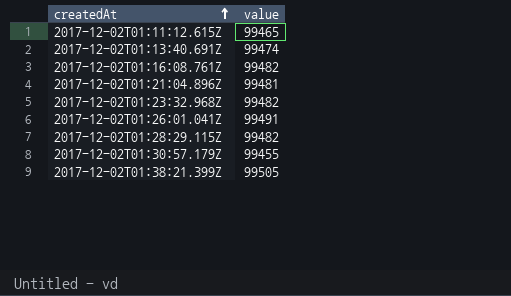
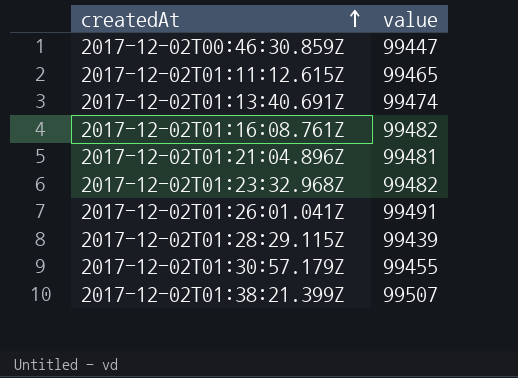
row 2017-12-02T00:46:30.859Z: none -> 99447
2017-12-02T01:28:29.115Z | value: 99482 -> 99439
2017-12-02T01:38:21.399Z | value: 99505 -> 99507

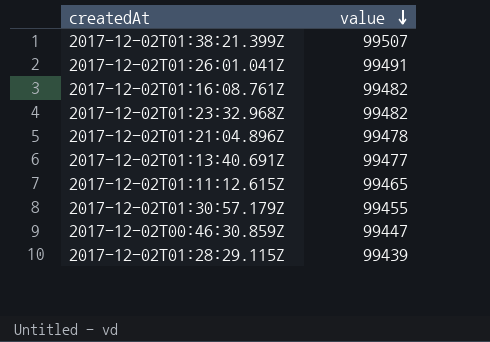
row order: createdAt ascending -> value descending
2017-12-02T01:21:04.896Z | value: 99481 -> 99478
2017-12-02T01:13:40.691Z | value: 99474 -> 99477

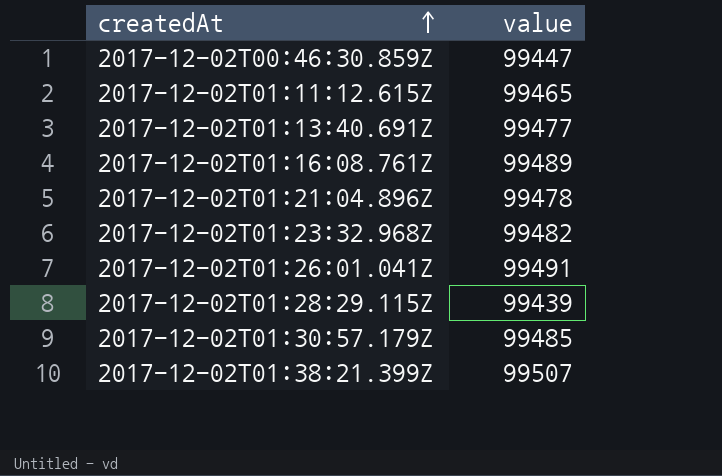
row order: value descending -> createdAt ascending
2017-12-02T01:16:08.761Z | value: 99482 -> 99489
2017-12-02T01:30:57.179Z | value: 99455 -> 99485

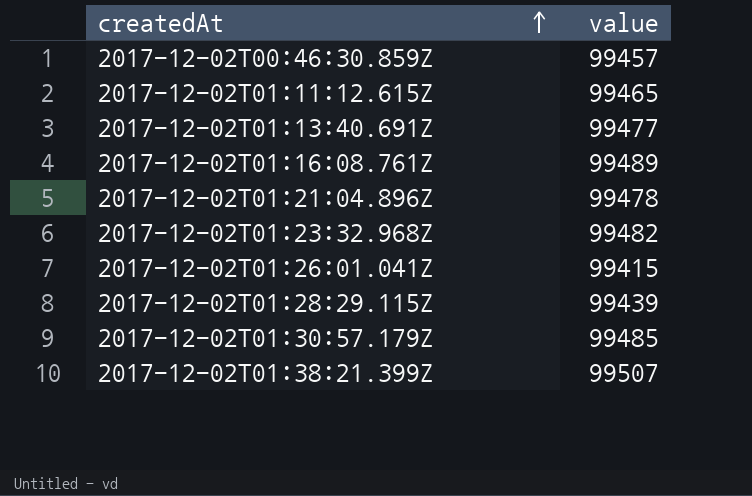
2017-12-02T00:46:30.859Z | value: 99447 -> 99457
2017-12-02T01:26:01.041Z | value: 99491 -> 99415

